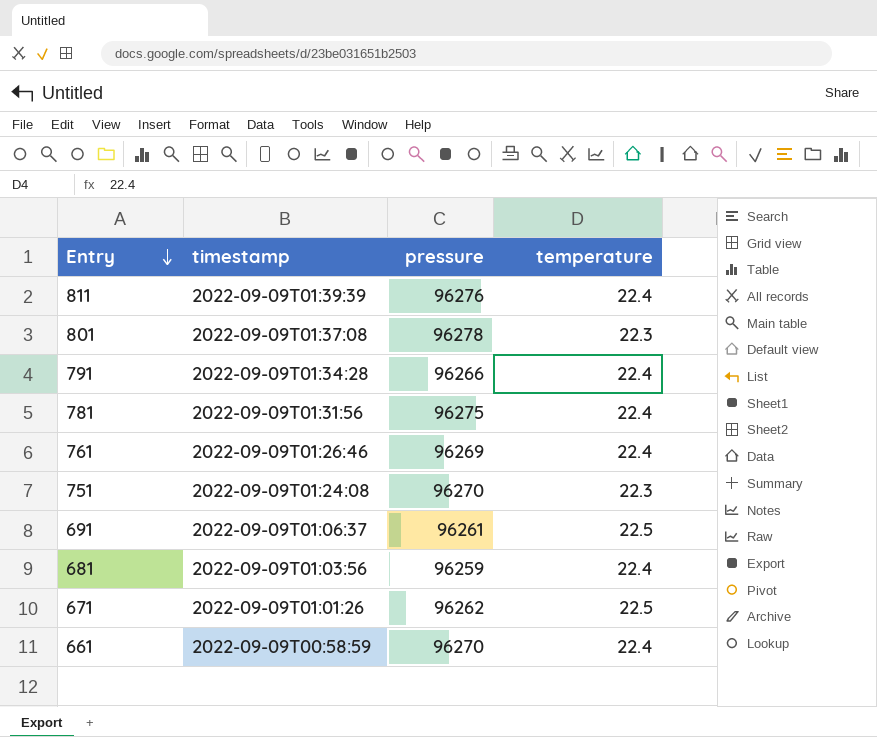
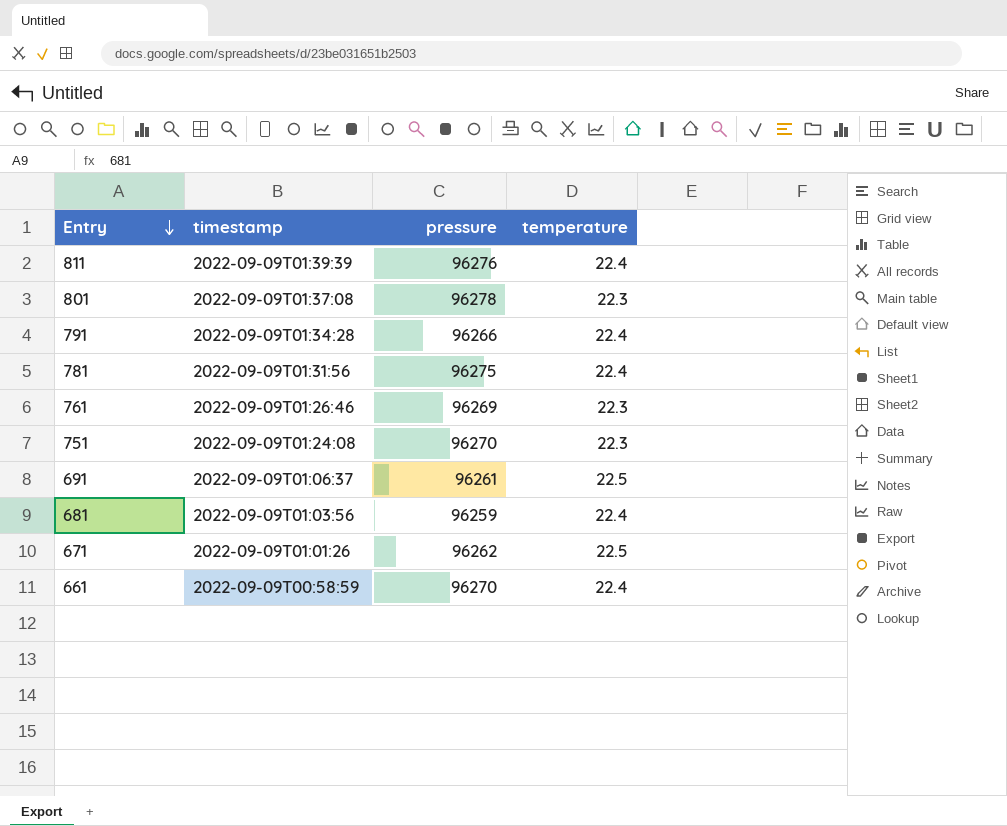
761 | temperature: 22.4 -> 22.3

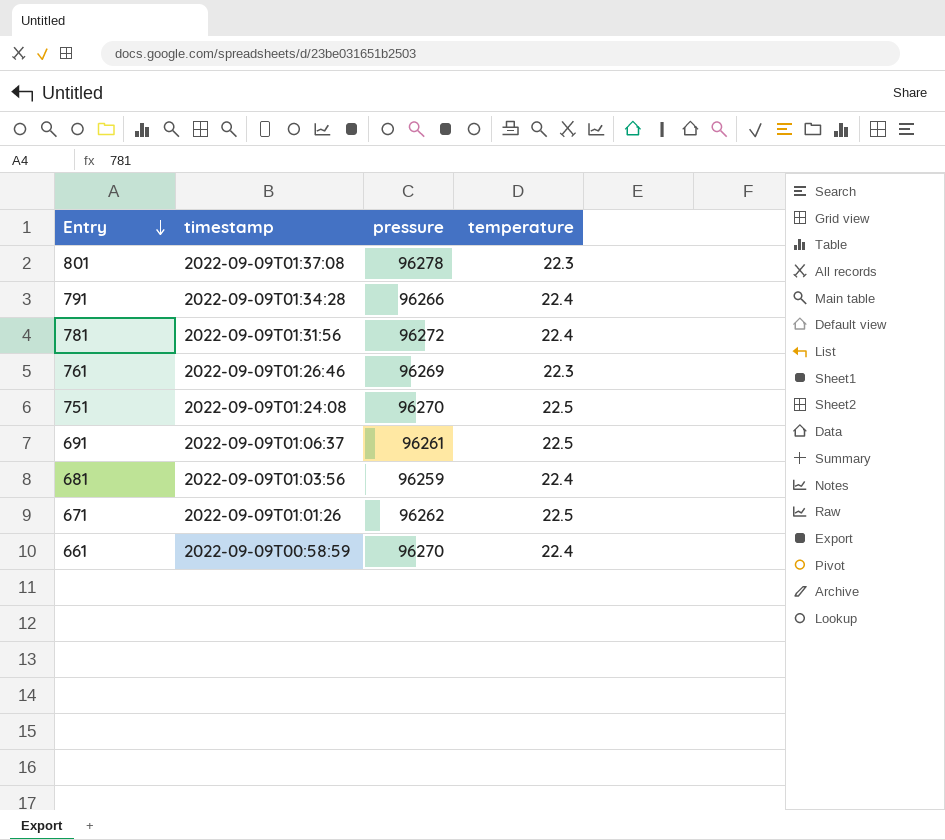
row 811: 2022-09-09T01:39:39 | 96276 | 22.4 -> none
781 | pressure: 96275 -> 96272
751 | temperature: 22.3 -> 22.5

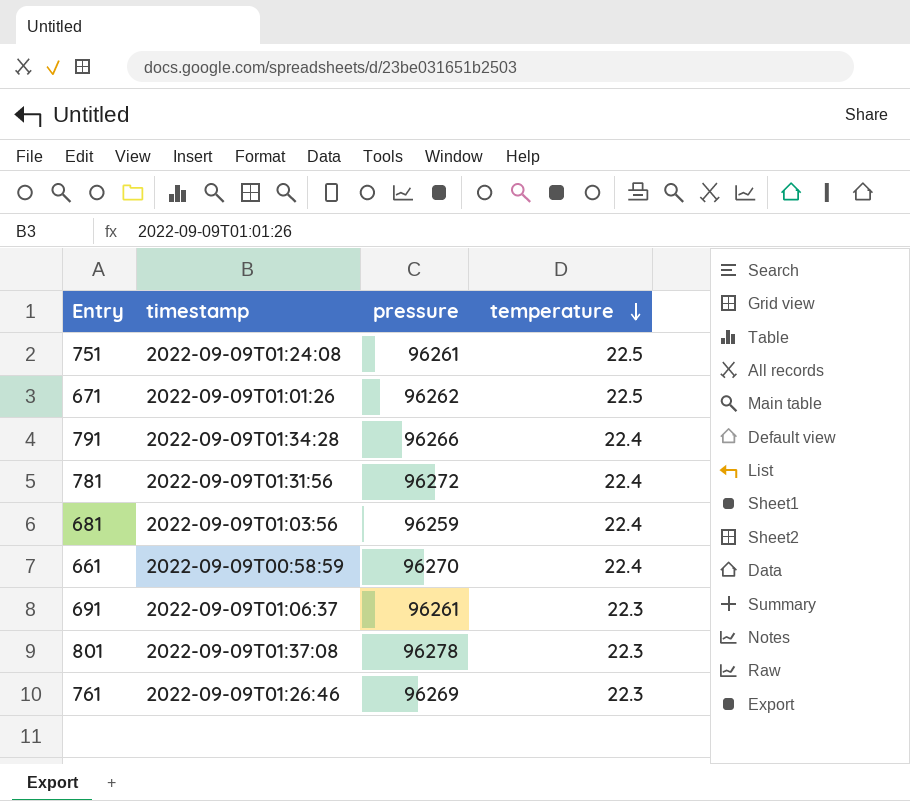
row order: Entry descending -> temperature descending
751 | pressure: 96270 -> 96261
691 | temperature: 22.5 -> 22.3

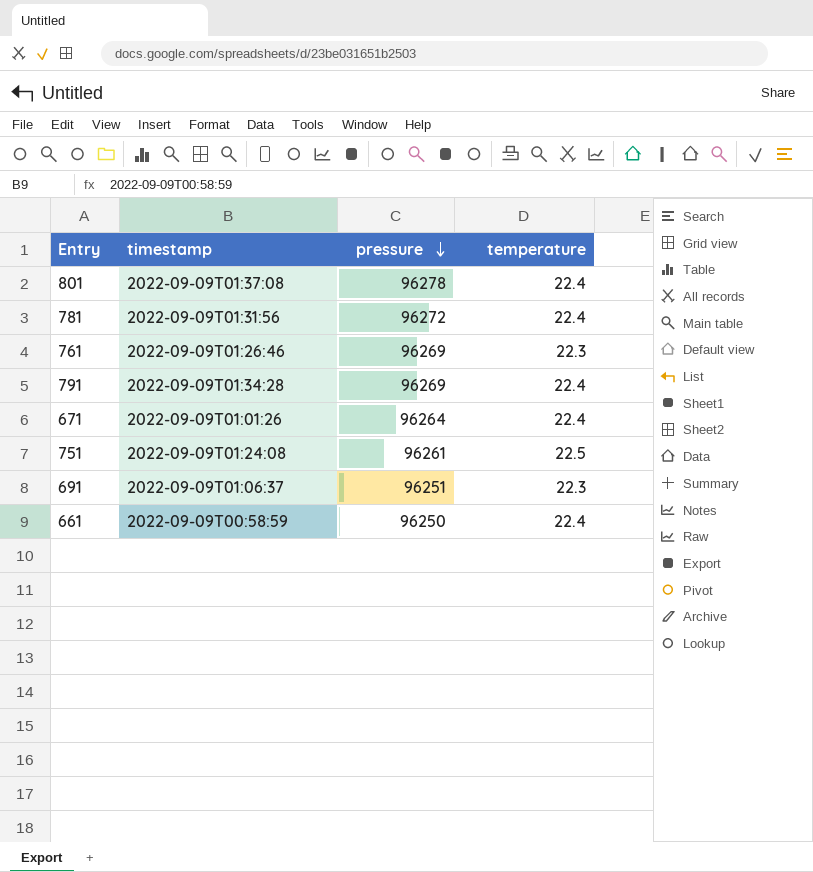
row order: temperature descending -> pressure descending
row 681: 2022-09-09T01:03:56 | 96259 | 22.4 -> none
801 | temperature: 22.3 -> 22.4
791 | pressure: 96266 -> 96269
671 | pressure: 96262 -> 96264
671 | temperature: 22.5 -> 22.4
691 | pressure: 96261 -> 96251
661 | pressure: 96270 -> 96250

